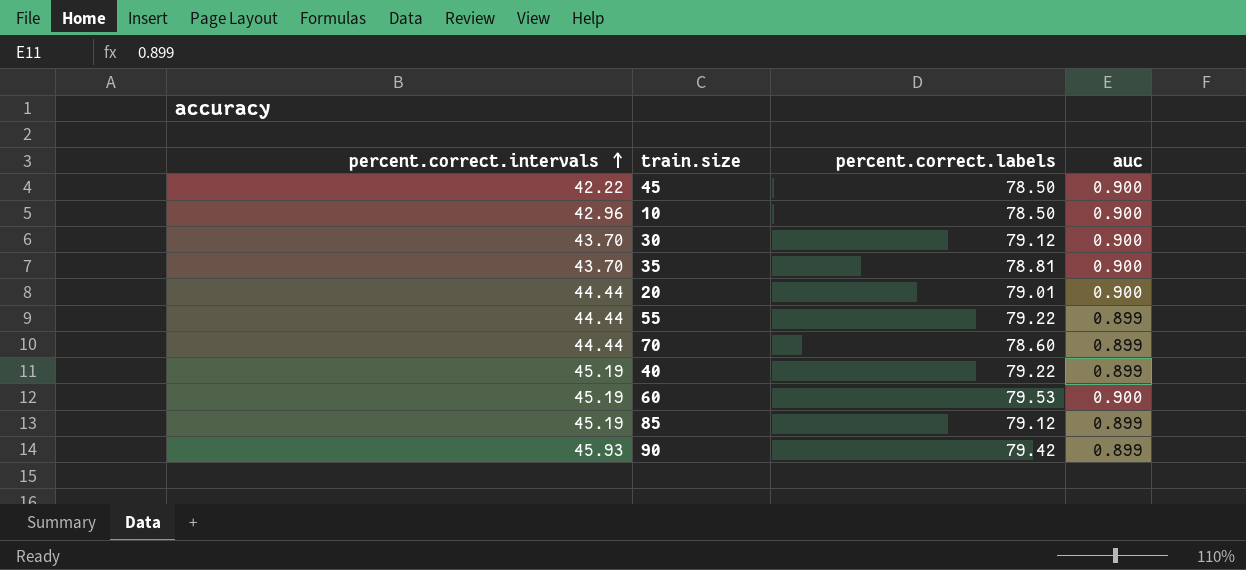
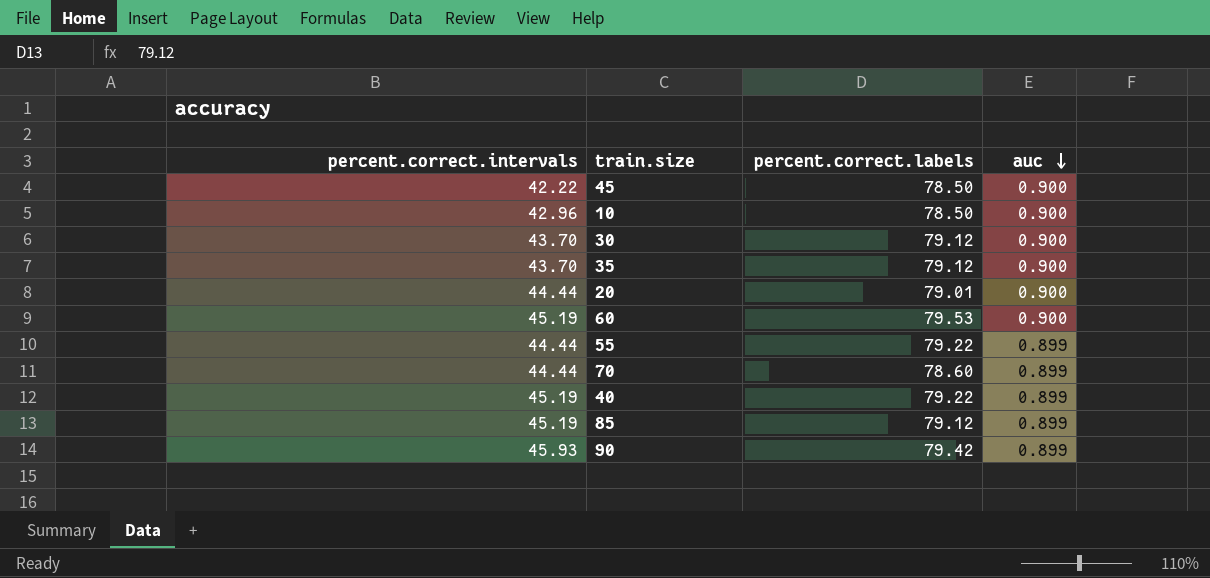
row order: percent.correct.intervals ascending -> auc descending
35 | percent.correct.labels: 78.81 -> 79.12

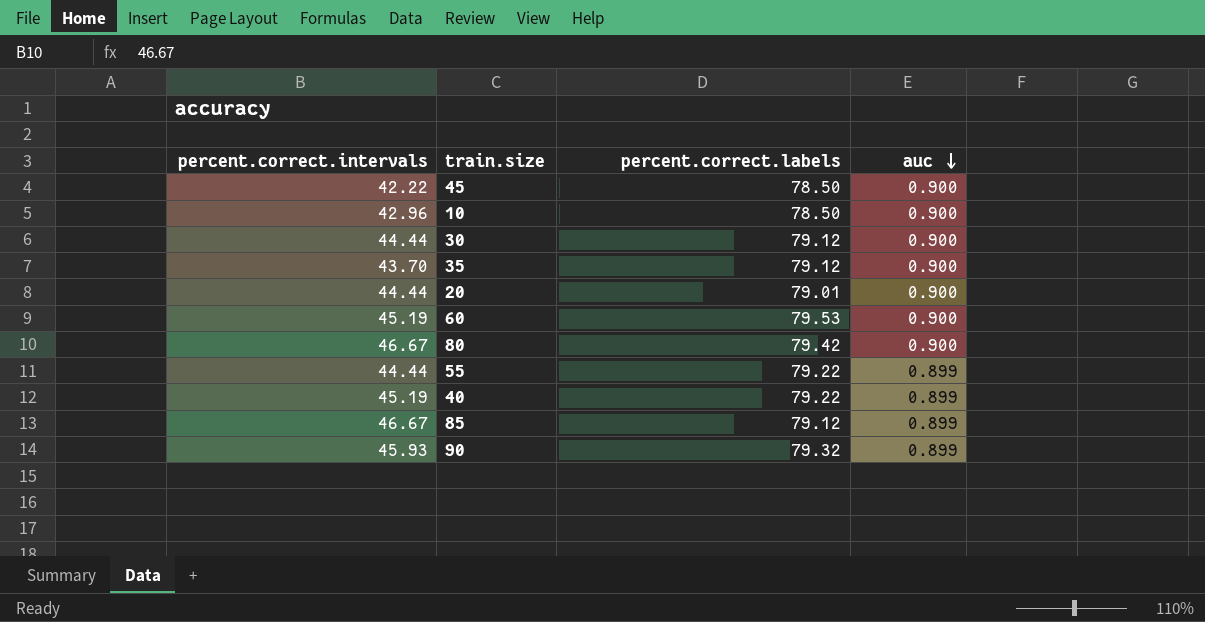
row 70: 44.44 | 78.60 | 0.899 -> none
30 | percent.correct.intervals: 43.70 -> 44.44
row 80: none -> 46.67 | 79.42 | 0.900
85 | percent.correct.intervals: 45.19 -> 46.67
90 | percent.correct.labels: 79.42 -> 79.32

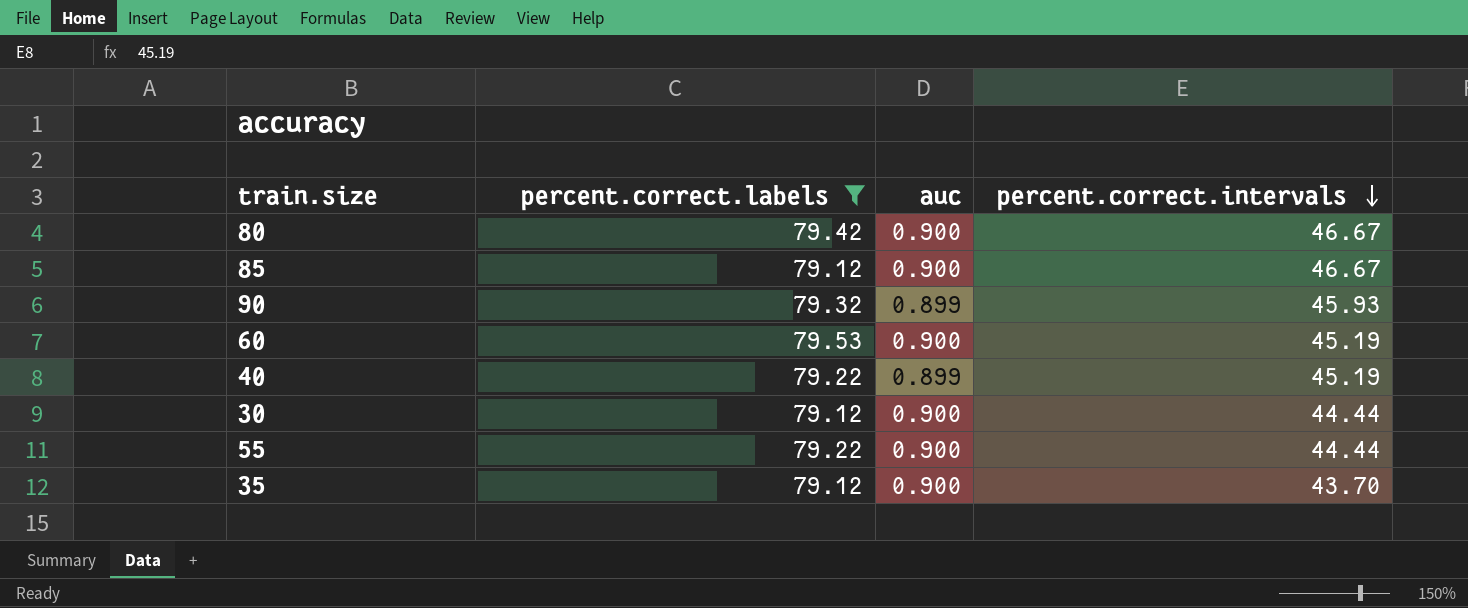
filter: none -> percent.correct.labels >= 79.12
row order: auc descending -> percent.correct.intervals descending
column percent.correct.intervals | position: 1 -> 4
85 | auc: 0.899 -> 0.900
55 | auc: 0.899 -> 0.900

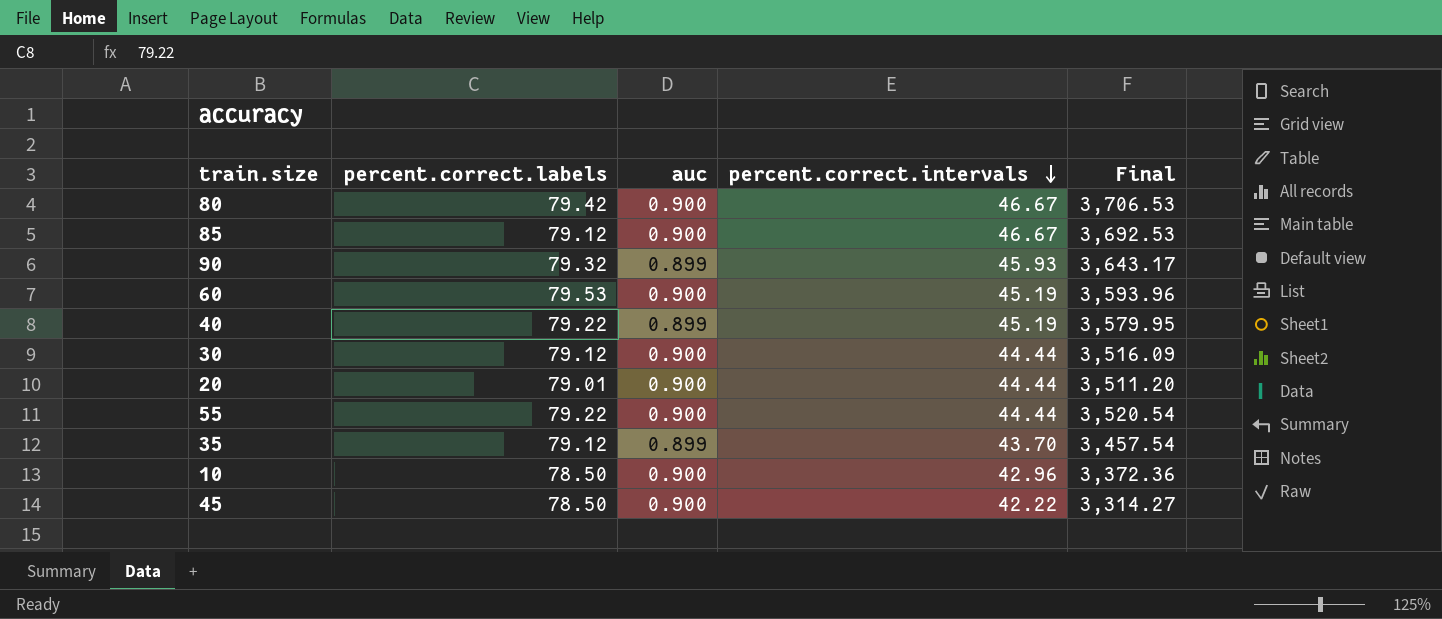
filter: percent.correct.labels >= 79.12 -> none
column Final | formula: none -> [percent.correct.labels] * [percent.correct.intervals]
35 | auc: 0.900 -> 0.899

